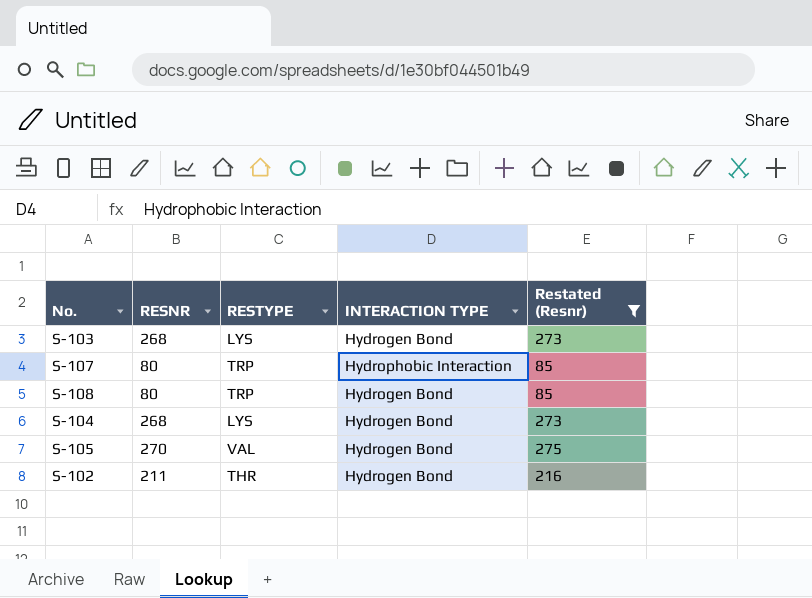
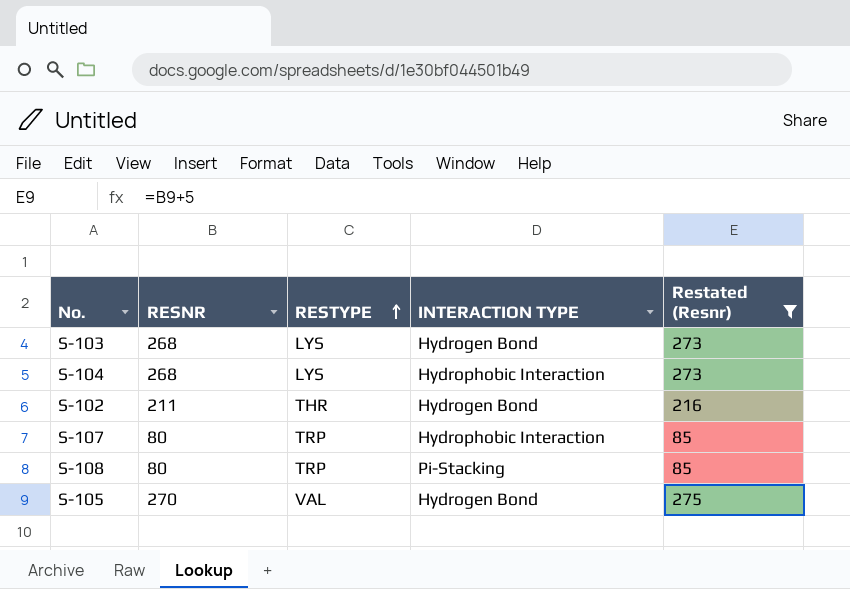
row order: none -> RESTYPE ascending
S-104 | INTERACTION TYPE: Hydrogen Bond -> Hydrophobic Interaction
S-108 | INTERACTION TYPE: Hydrogen Bond -> Pi-Stacking

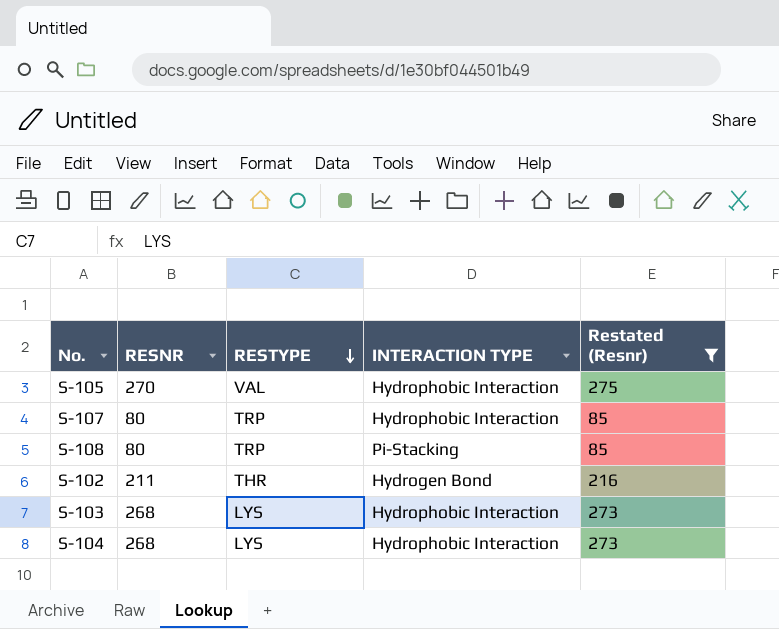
row order: RESTYPE ascending -> RESTYPE descending
S-105 | INTERACTION TYPE: Hydrogen Bond -> Hydrophobic Interaction
S-103 | INTERACTION TYPE: Hydrogen Bond -> Hydrophobic Interaction

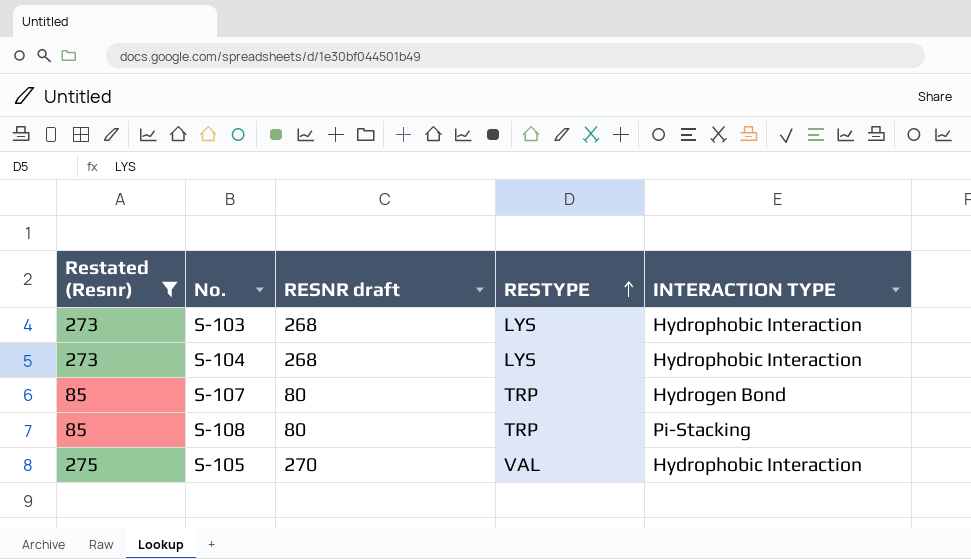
row order: RESTYPE descending -> RESTYPE ascending
column Restated (Resnr) | position: 5 -> 1
column name: RESNR -> RESNR draft
row S-102: 211 | THR | Hydrogen Bond | 216 -> none
S-107 | INTERACTION TYPE: Hydrophobic Interaction -> Hydrogen Bond

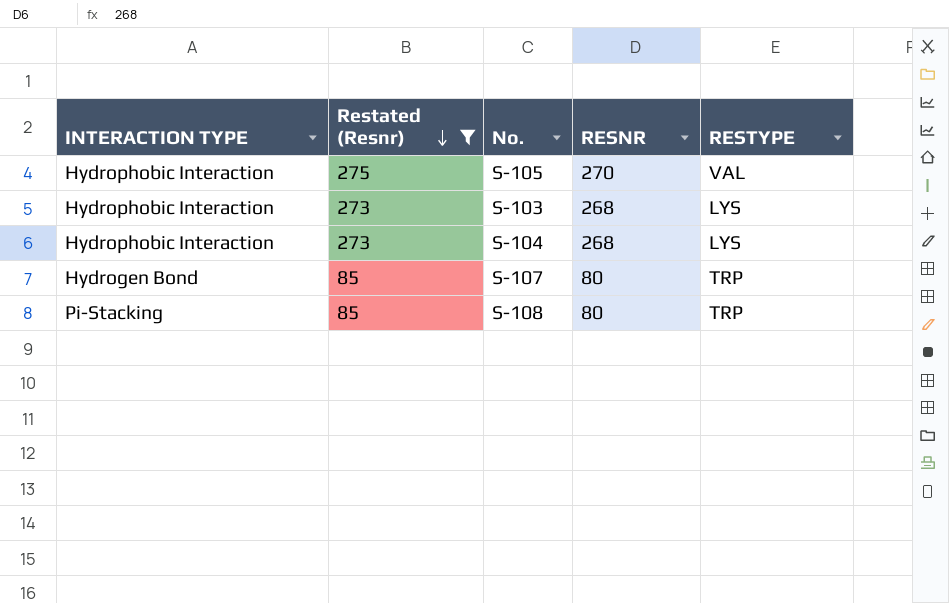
row order: RESTYPE ascending -> Restated (Resnr) descending
column INTERACTION TYPE | position: 5 -> 1
column name: RESNR draft -> RESNR

